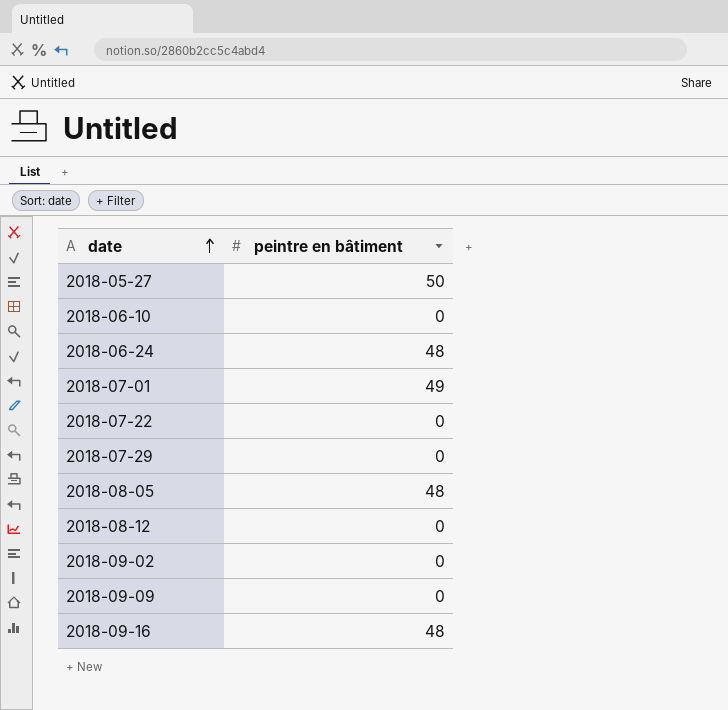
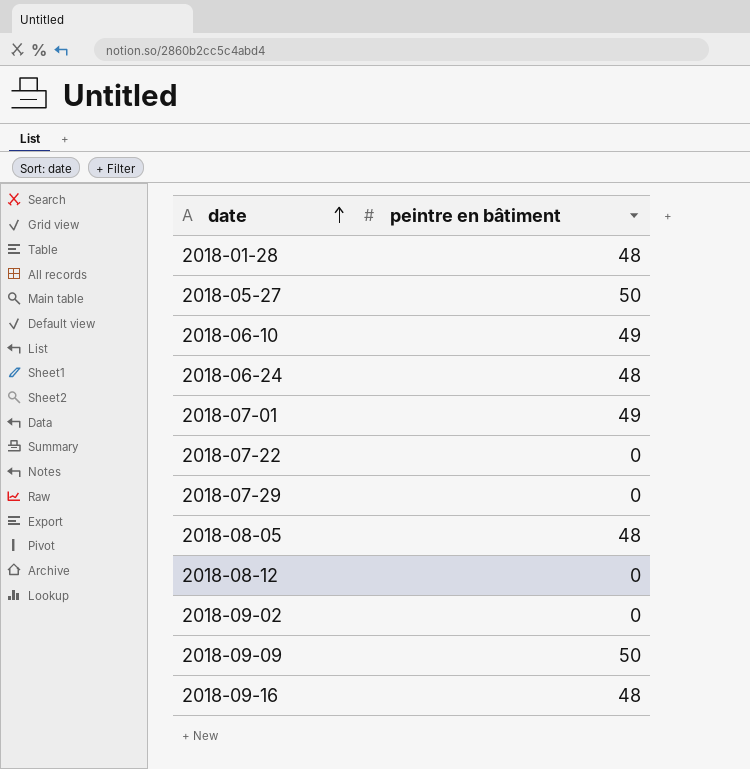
row 2018-01-28: none -> 48
2018-06-10 | peintre en bâtiment: 0 -> 49
2018-09-09 | peintre en bâtiment: 0 -> 50

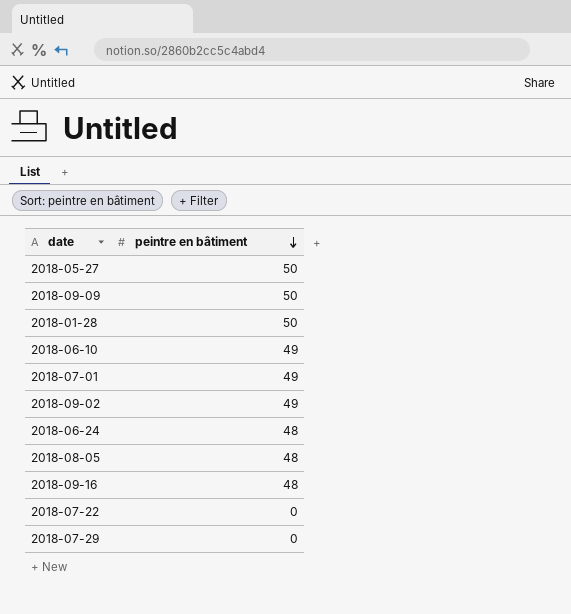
row order: date ascending -> peintre en bâtiment descending
row 2018-08-12: 0 -> none
2018-01-28 | peintre en bâtiment: 48 -> 50
2018-09-02 | peintre en bâtiment: 0 -> 49

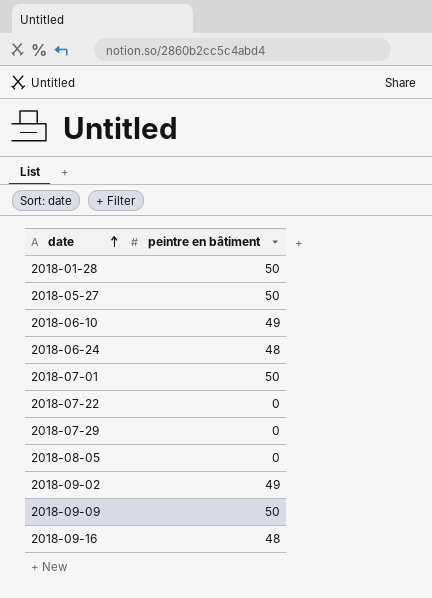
row order: peintre en bâtiment descending -> date ascending
2018-07-01 | peintre en bâtiment: 49 -> 50
2018-08-05 | peintre en bâtiment: 48 -> 0

